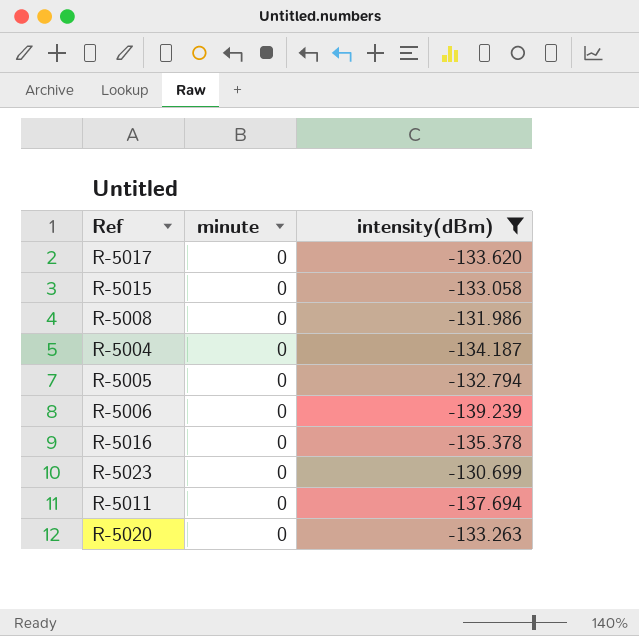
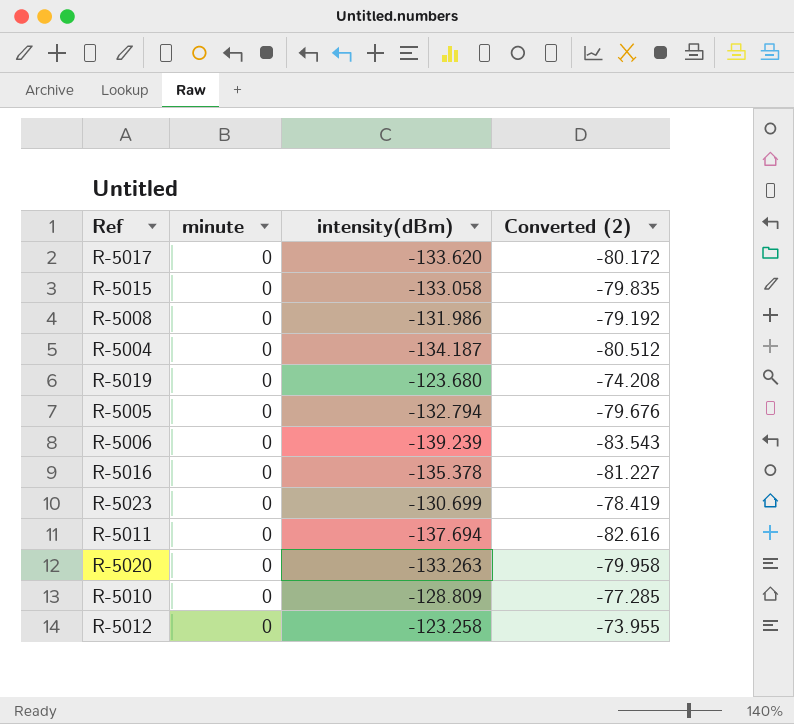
filter: intensity(dBm) <= -130.699 -> none
column Converted (2) | formula: none -> [intensity(dBm)] * 0.6

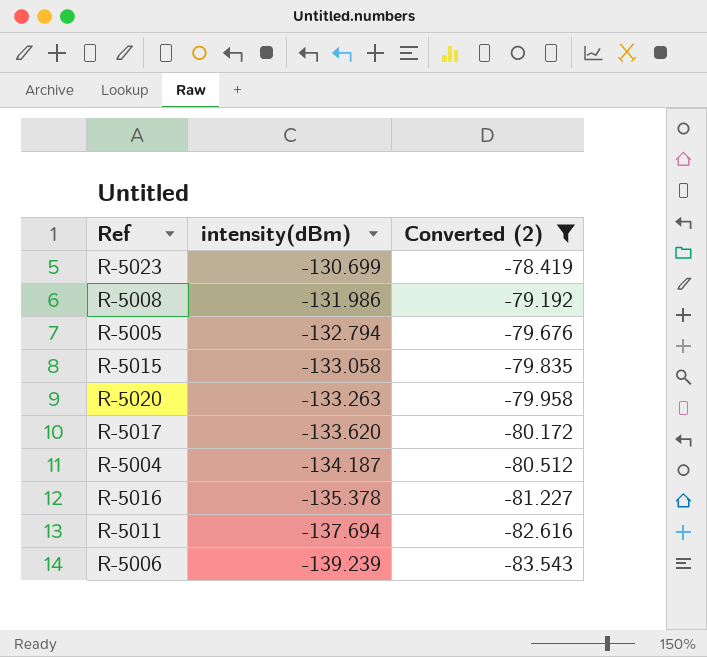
filter: none -> Converted (2) <= -78.419
row order: none -> intensity(dBm) descending
column minute | position: 2 -> none

